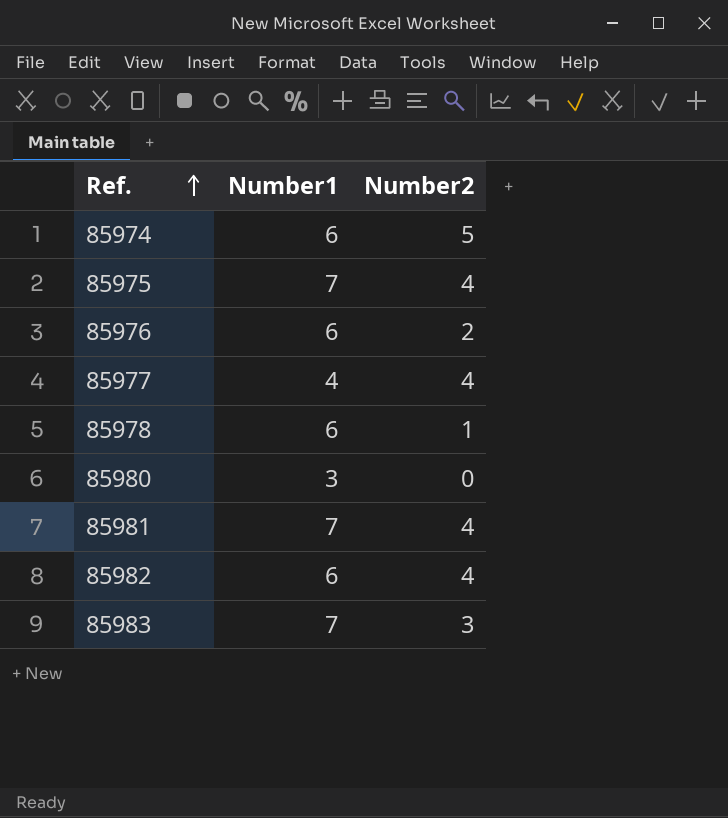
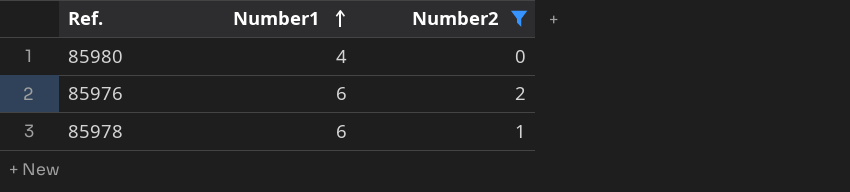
filter: none -> Number2 <= 2
row order: Ref. ascending -> Number1 ascending
85980 | Number1: 3 -> 4

